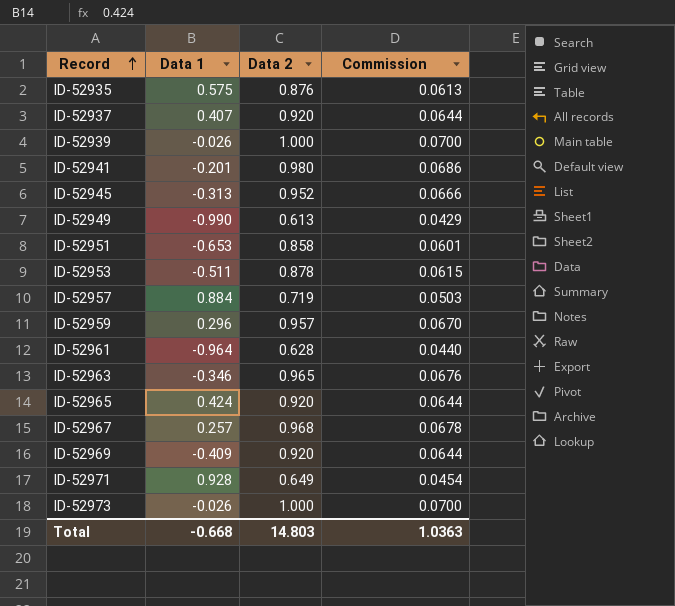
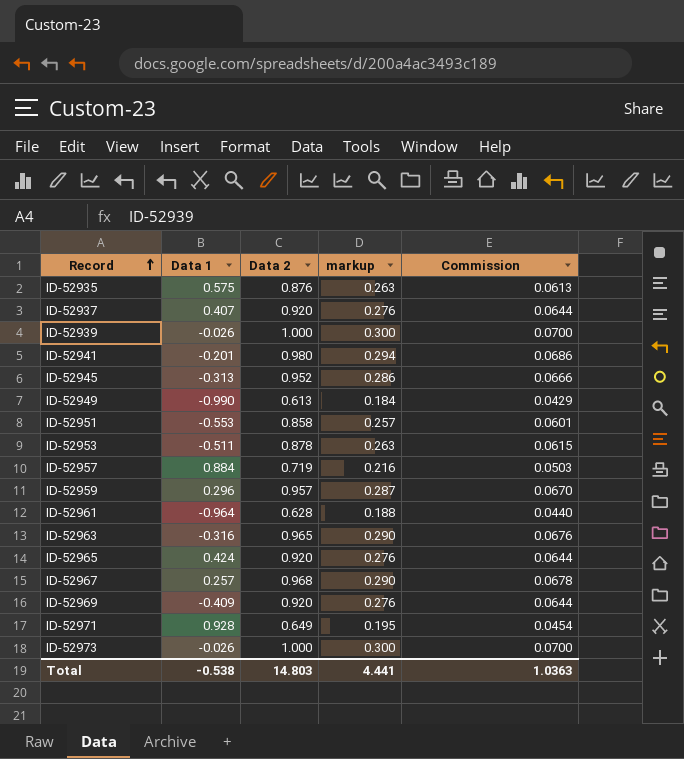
column markup | formula: none -> [Data 2] * 0.3
ID-52951 | Data 1: -0.653 -> -0.553
ID-52963 | Data 1: -0.346 -> -0.316
Total | Data 1: -0.668 -> -0.538

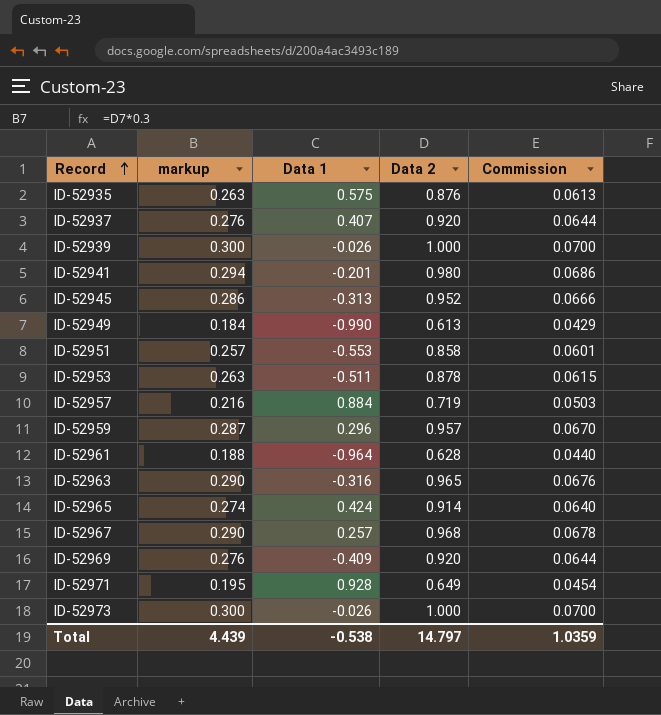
column markup | position: 4 -> 2
ID-52965 | markup: 0.276 -> 0.274
ID-52965 | Data 2: 0.920 -> 0.914
ID-52965 | Commission: 0.0644 -> 0.0640
Total | markup: 4.441 -> 4.439
Total | Data 2: 14.803 -> 14.797
Total | Commission: 1.0363 -> 1.0359

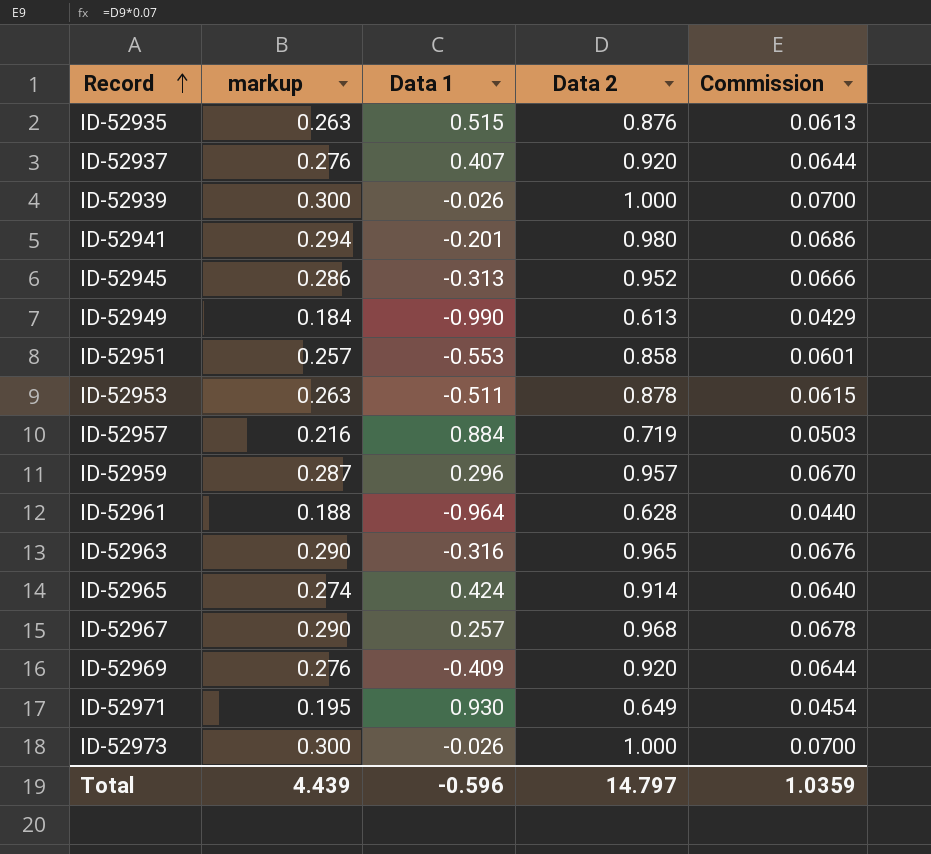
ID-52935 | Data 1: 0.575 -> 0.515
ID-52971 | Data 1: 0.928 -> 0.930
Total | Data 1: -0.538 -> -0.596

